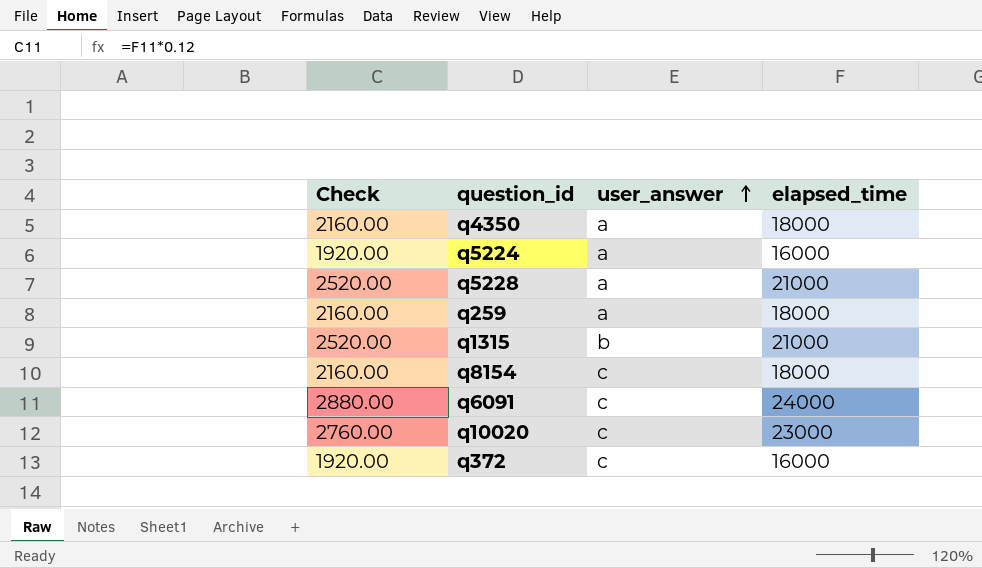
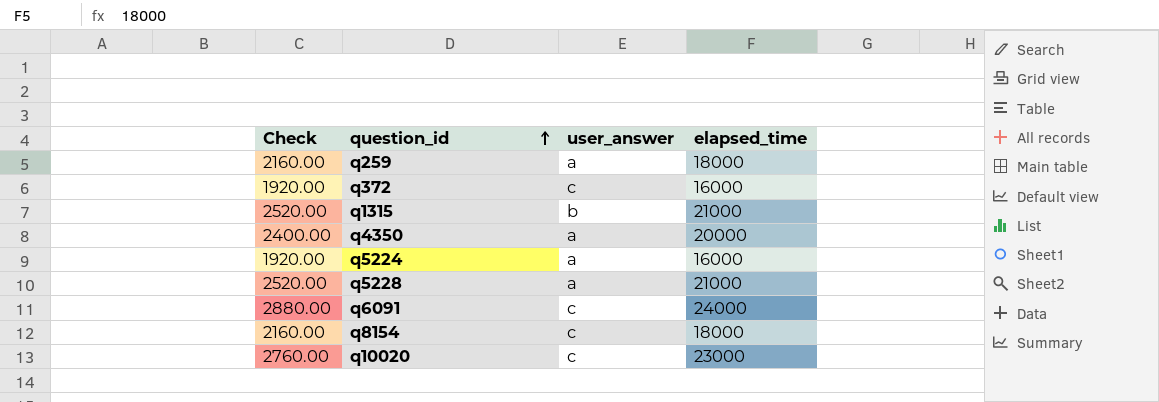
row order: user_answer ascending -> question_id ascending
q4350 | Check: 2160.00 -> 2400.00
q4350 | elapsed_time: 18000 -> 20000

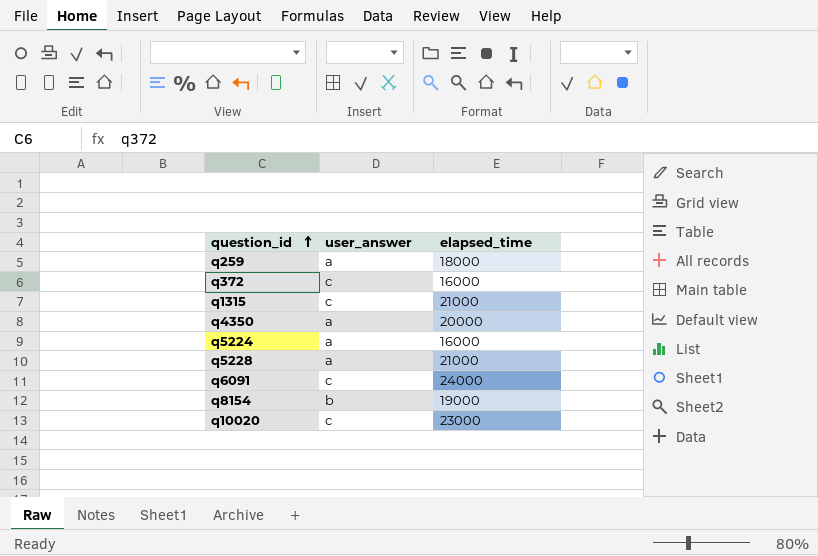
column Check | formula: [elapsed_time] * 0.12 -> none
q1315 | user_answer: b -> c
q8154 | user_answer: c -> b
q8154 | elapsed_time: 18000 -> 19000

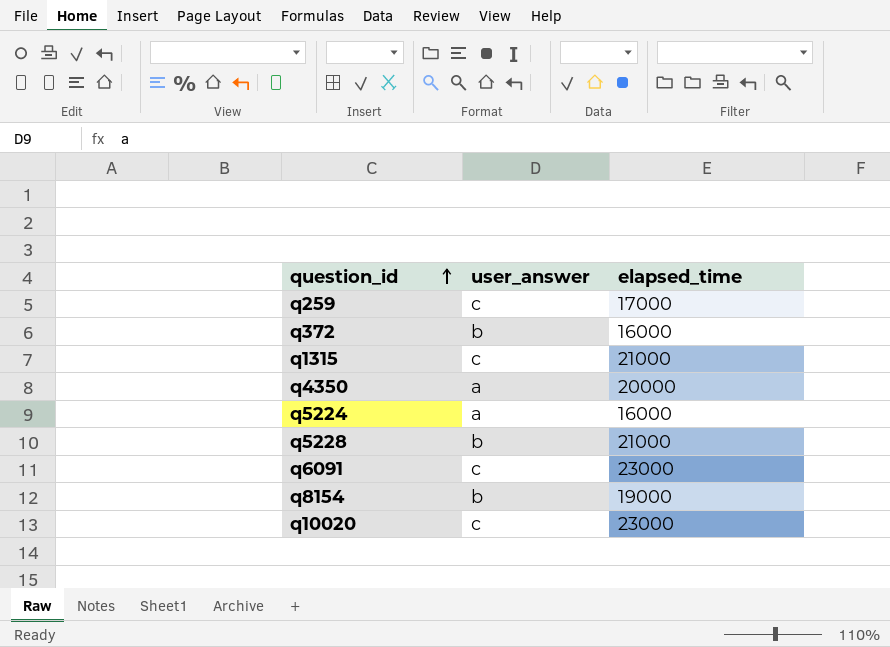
q259 | user_answer: a -> c
q259 | elapsed_time: 18000 -> 17000
q372 | user_answer: c -> b
q5228 | user_answer: a -> b
q6091 | elapsed_time: 24000 -> 23000

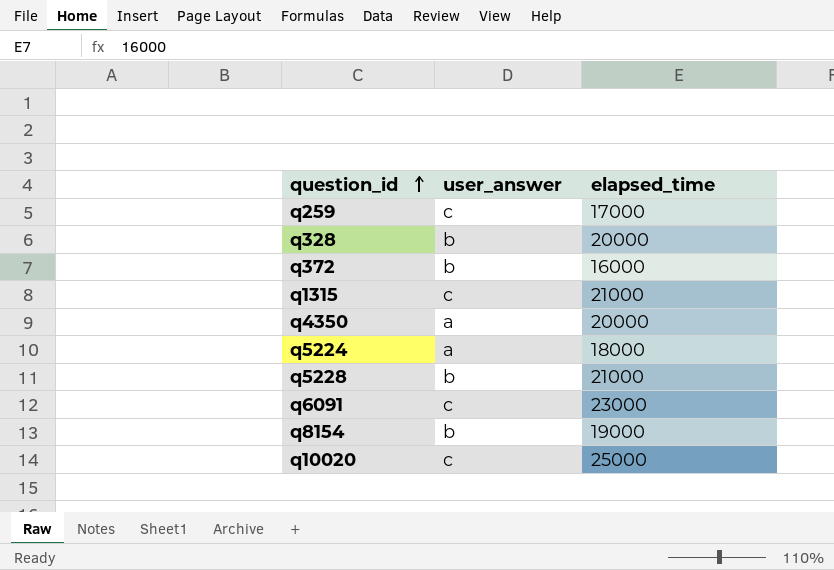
row q328: none -> b | 20000
q5224 | elapsed_time: 16000 -> 18000
q10020 | elapsed_time: 23000 -> 25000

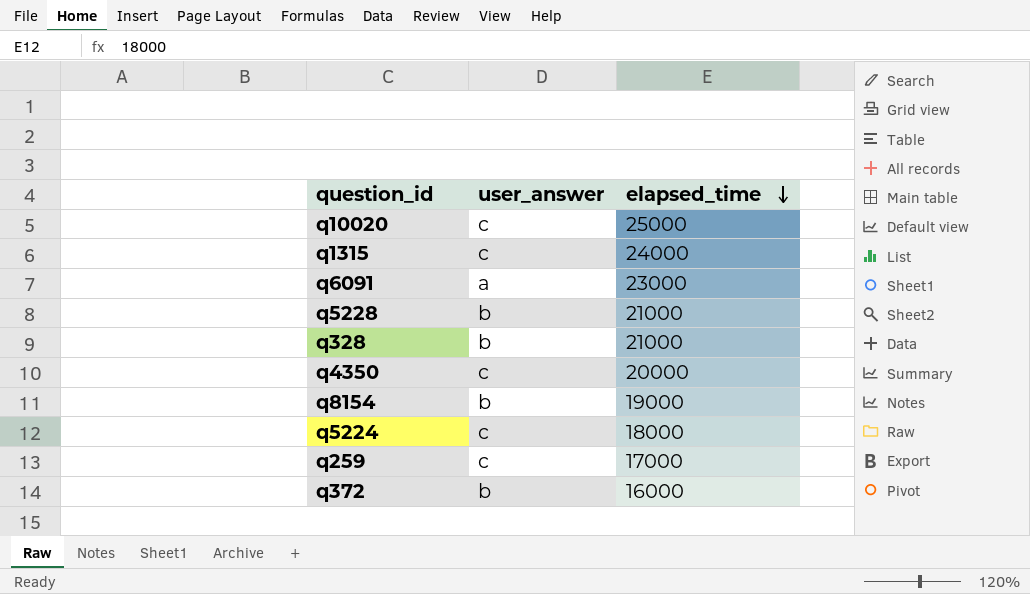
row order: question_id ascending -> elapsed_time descending
q1315 | elapsed_time: 21000 -> 24000
q6091 | user_answer: c -> a
q328 | elapsed_time: 20000 -> 21000
q4350 | user_answer: a -> c
q5224 | user_answer: a -> c

